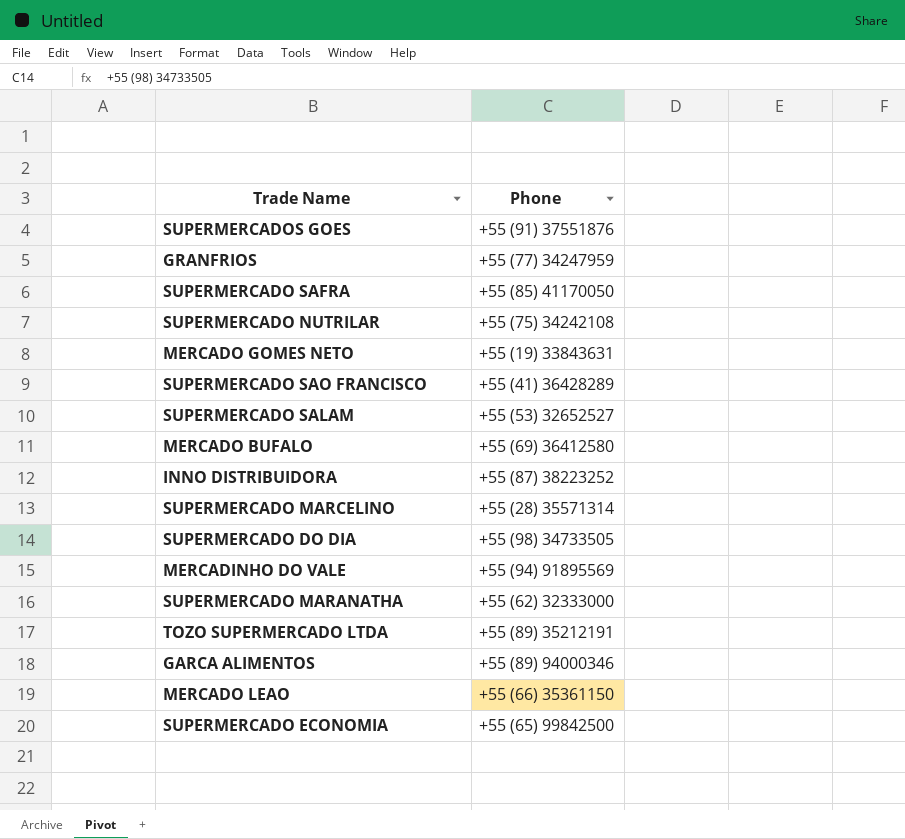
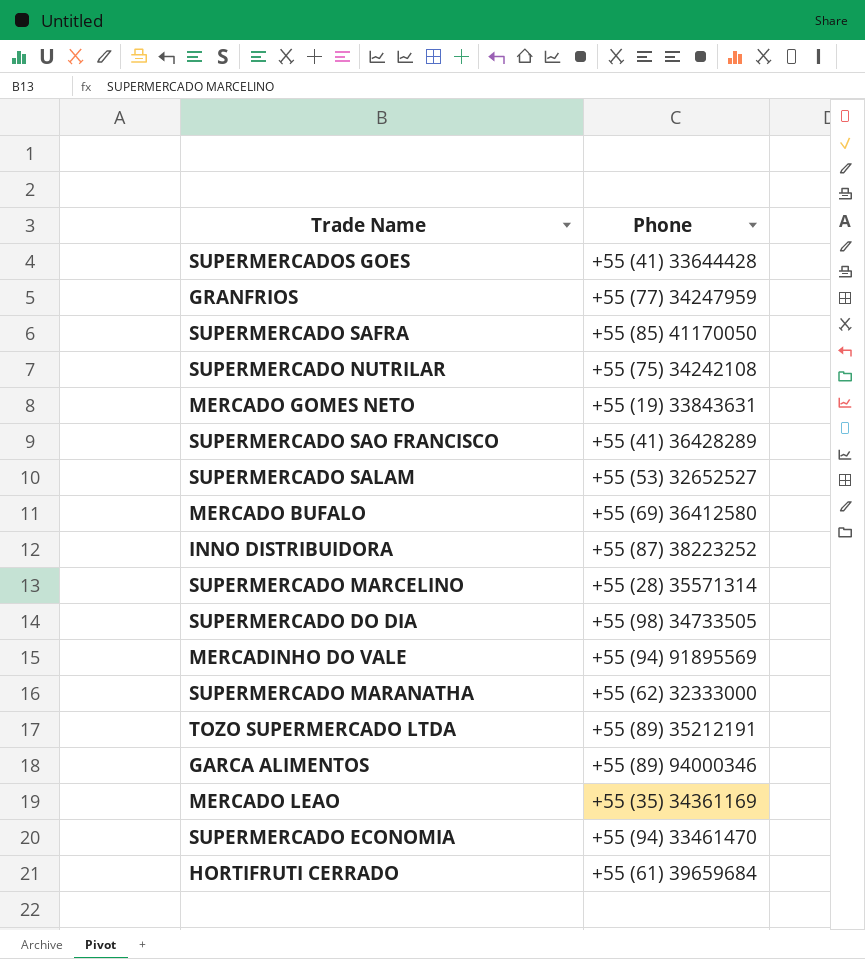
SUPERMERCADOS GOES | Phone: +55 (91) 37551876 -> +55 (41) 33644428
MERCADO LEAO | Phone: +55 (66) 35361150 -> +55 (35) 34361169
SUPERMERCADO ECONOMIA | Phone: +55 (65) 99842500 -> +55 (94) 33461470
row HORTIFRUTI CERRADO: none -> +55 (61) 39659684

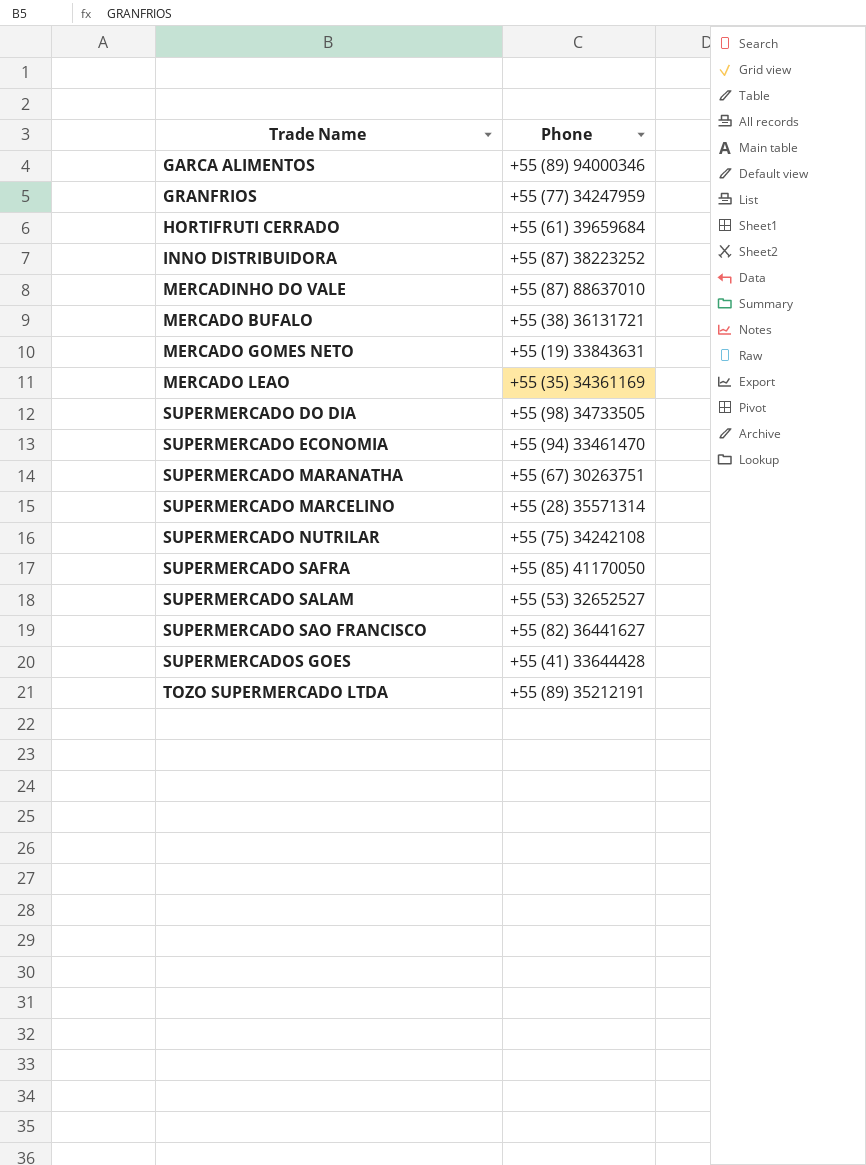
row order: none -> Trade Name ascending
MERCADINHO DO VALE | Phone: +55 (94) 91895569 -> +55 (87) 88637010
MERCADO BUFALO | Phone: +55 (69) 36412580 -> +55 (38) 36131721
SUPERMERCADO MARANATHA | Phone: +55 (62) 32333000 -> +55 (67) 30263751
SUPERMERCADO SAO FRANCISCO | Phone: +55 (41) 36428289 -> +55 (82) 36441627

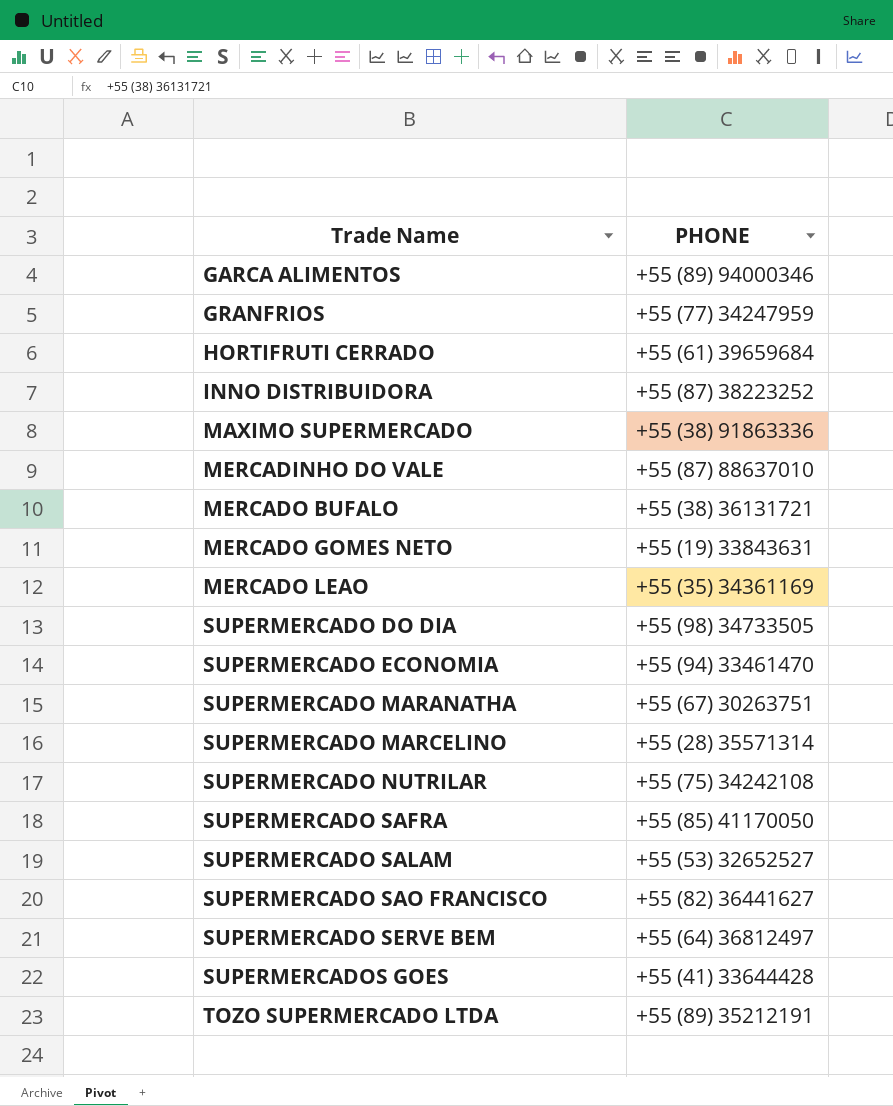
column name: Phone -> PHONE
row MAXIMO SUPERMERCADO: none -> +55 (38) 91863336
row SUPERMERCADO SERVE BEM: none -> +55 (64) 36812497

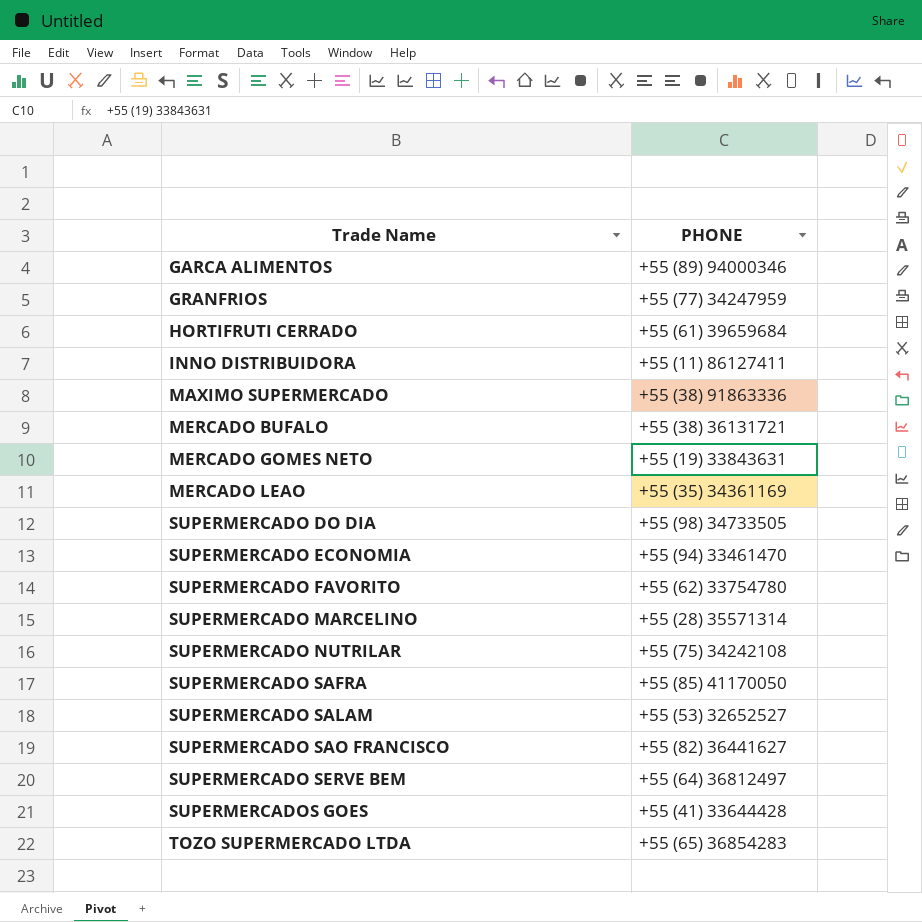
row MERCADINHO DO VALE: +55 (87) 88637010 -> none
row SUPERMERCADO MARANATHA: +55 (67) 30263751 -> none
INNO DISTRIBUIDORA | PHONE: +55 (87) 38223252 -> +55 (11) 86127411
row SUPERMERCADO FAVORITO: none -> +55 (62) 33754780
TOZO SUPERMERCADO LTDA | PHONE: +55 (89) 35212191 -> +55 (65) 36854283

